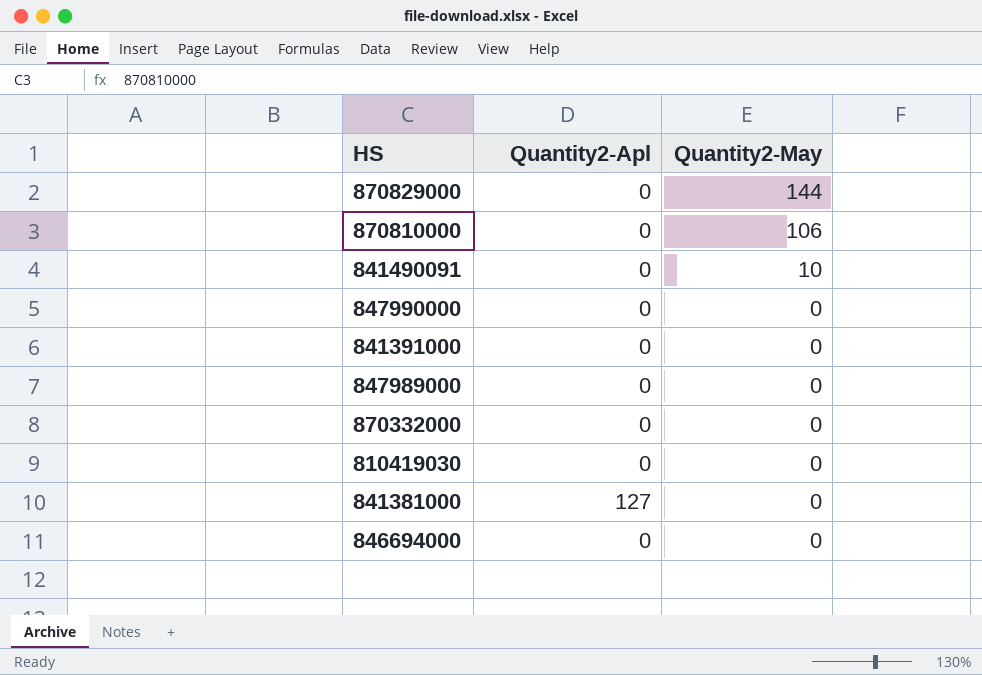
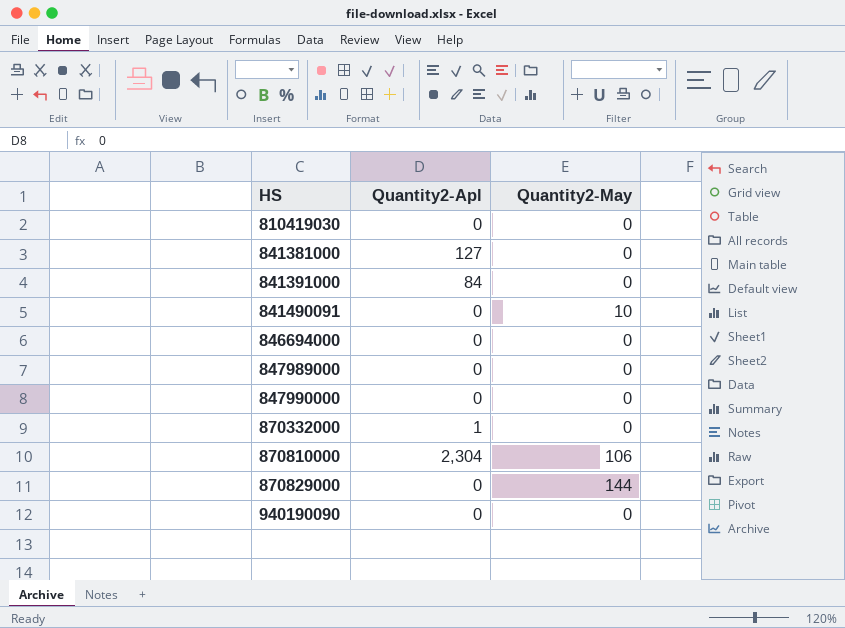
row order: Quantity2-May descending -> HS ascending
841391000 | Quantity2-Apl: 0 -> 84
870332000 | Quantity2-Apl: 0 -> 1
870810000 | Quantity2-Apl: 0 -> 2,304
row 940190090: none -> 0 | 0

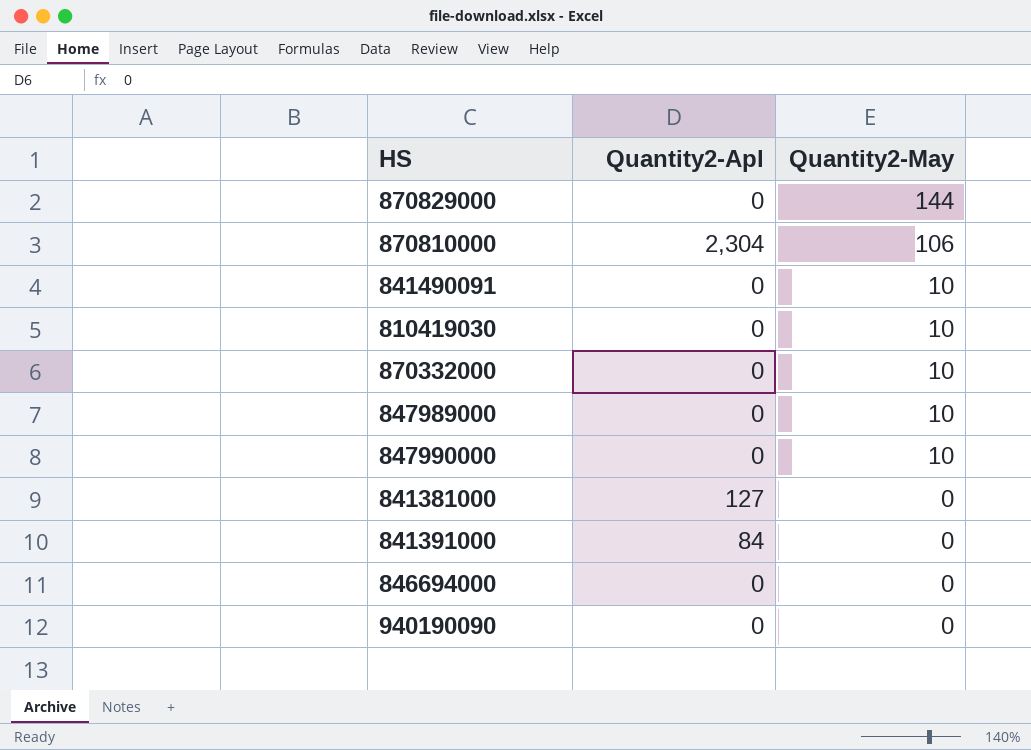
row order: HS ascending -> Quantity2-May descending
810419030 | Quantity2-May: 0 -> 10
870332000 | Quantity2-Apl: 1 -> 0
870332000 | Quantity2-May: 0 -> 10
847989000 | Quantity2-May: 0 -> 10
847990000 | Quantity2-May: 0 -> 10

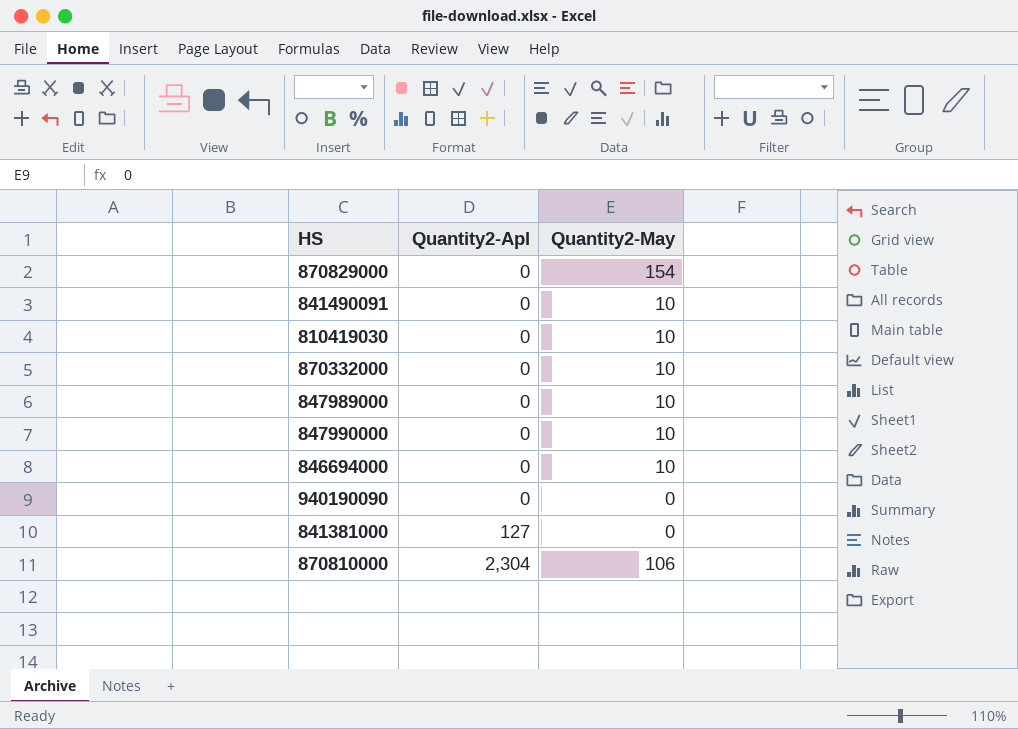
row order: Quantity2-May descending -> Quantity2-Apl ascending
row 841391000: 84 | 0 -> none
870829000 | Quantity2-May: 144 -> 154
846694000 | Quantity2-May: 0 -> 10

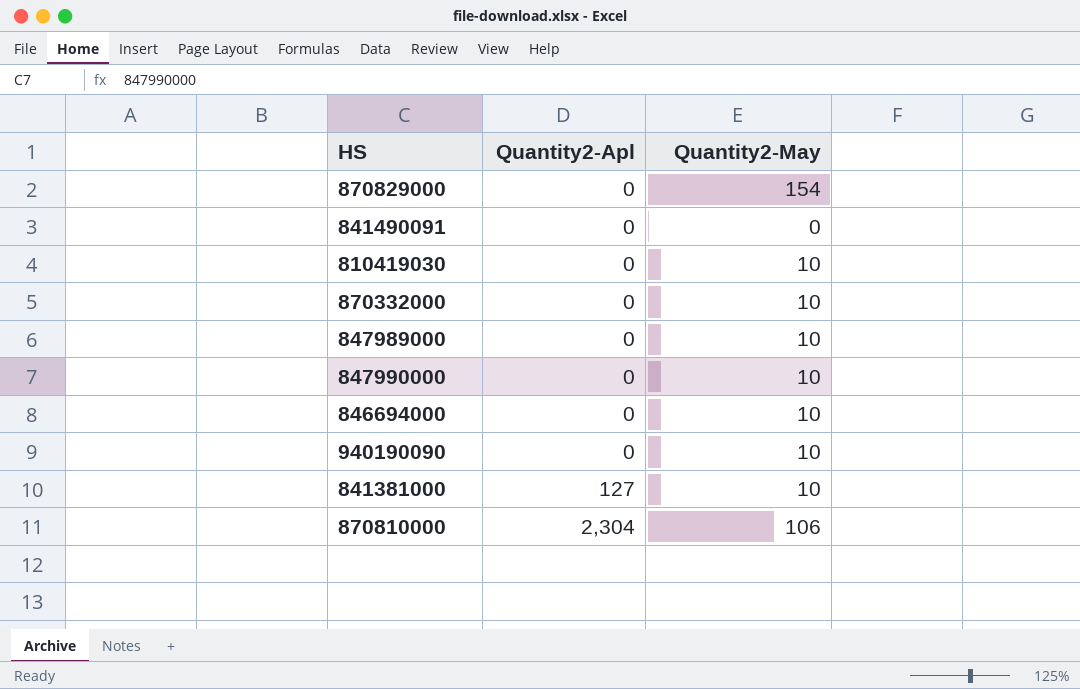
841490091 | Quantity2-May: 10 -> 0
940190090 | Quantity2-May: 0 -> 10
841381000 | Quantity2-May: 0 -> 10

